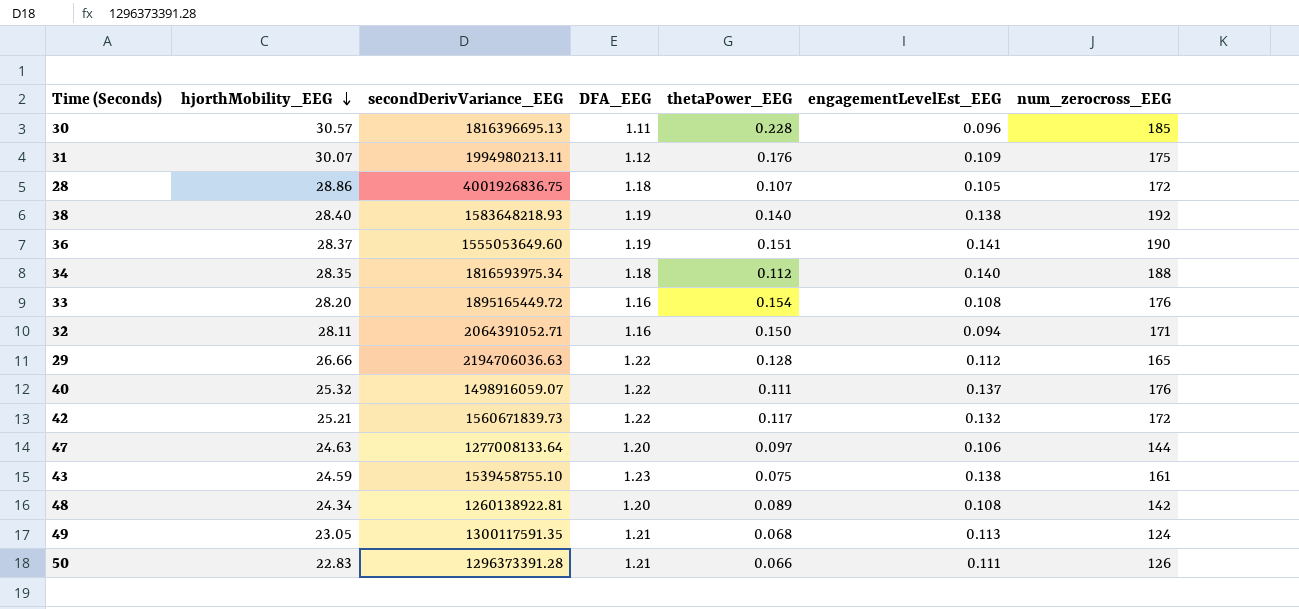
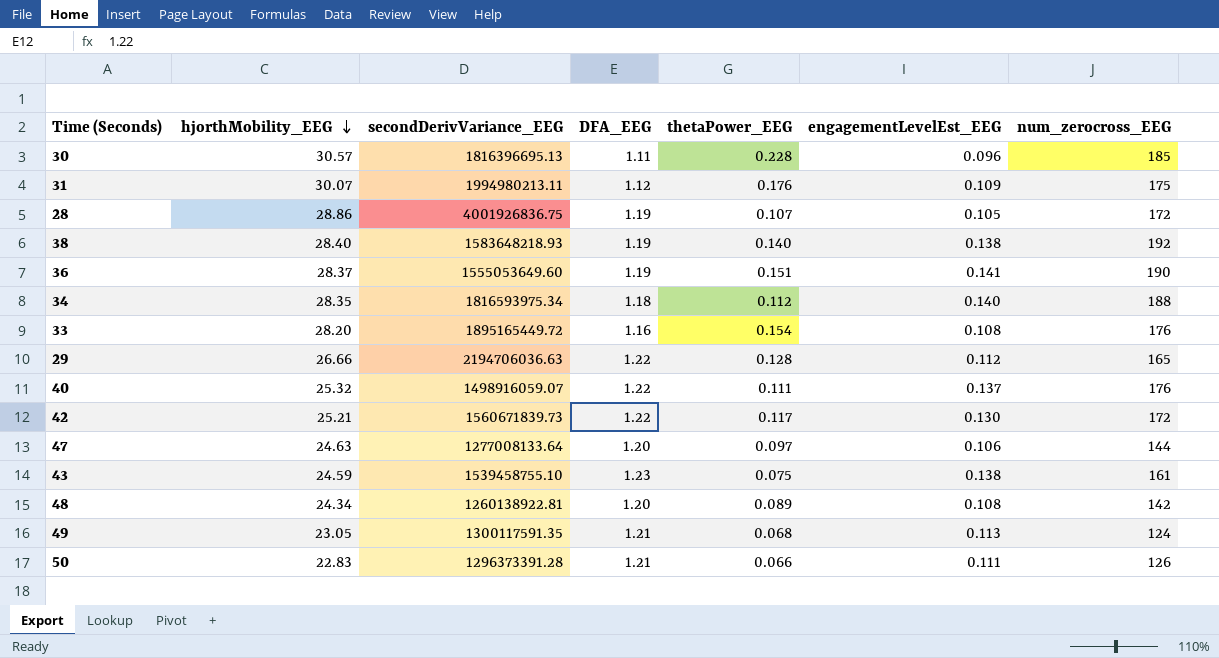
row 32: 28.11 | 2064391052.71 | 1.16 | 0.150 | 0.094 | 171 -> none
28 | DFA_EEG: 1.18 -> 1.19
42 | engagementLevelEst_EEG: 0.132 -> 0.130

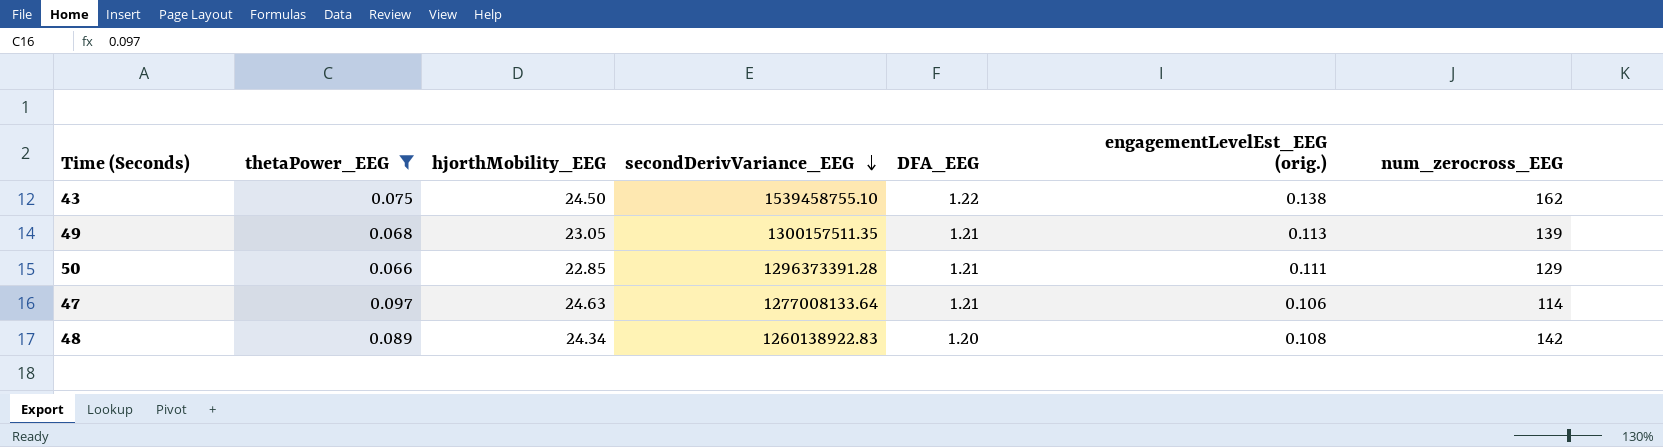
filter: none -> thetaPower_EEG <= 0.097
row order: hjorthMobility_EEG descending -> secondDerivVariance_EEG descending
column thetaPower_EEG | position: 5 -> 2
column name: engagementLevelEst_EEG -> engagementLevelEst_EEG (orig.)
43 | hjorthMobility_EEG: 24.59 -> 24.50
43 | DFA_EEG: 1.23 -> 1.22
43 | num_zerocross_EEG: 161 -> 162
49 | secondDerivVariance_EEG: 1300117591.35 -> 1300157511.35
49 | num_zerocross_EEG: 124 -> 139
50 | hjorthMobility_EEG: 22.83 -> 22.85
50 | num_zerocross_EEG: 126 -> 129
47 | DFA_EEG: 1.20 -> 1.21
47 | num_zerocross_EEG: 144 -> 114
48 | secondDerivVariance_EEG: 1260138922.81 -> 1260138922.83

